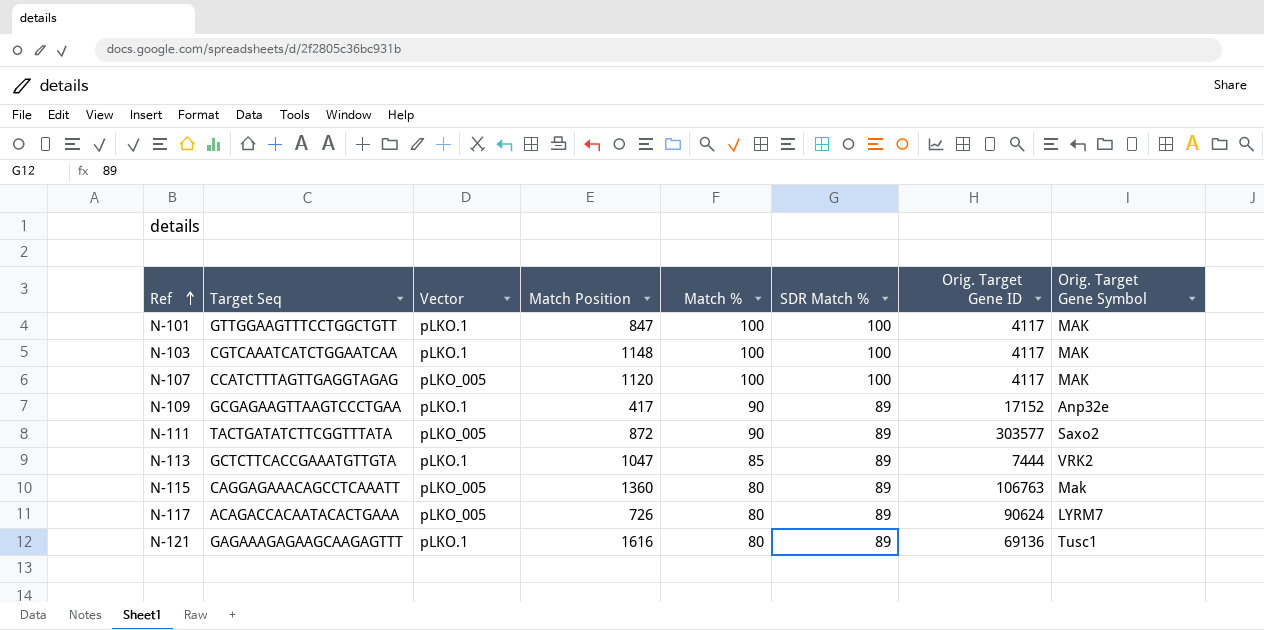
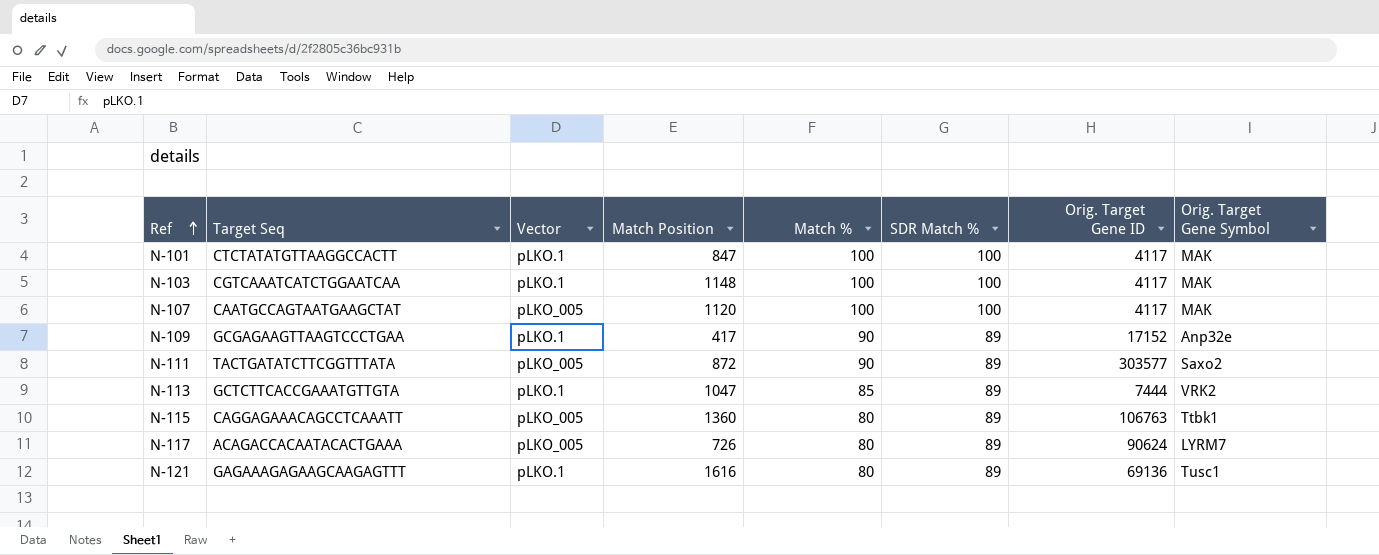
N-101 | Target Seq: GTTGGAAGTTTCCTGGCTGTT -> CTCTATATGTTAAGGCCACTT
N-107 | Target Seq: CCATCTTTAGTTGAGGTAGAG -> CAATGCCAGTAATGAAGCTAT
N-115 | Orig. Target Gene Symbol: Mak -> Ttbk1

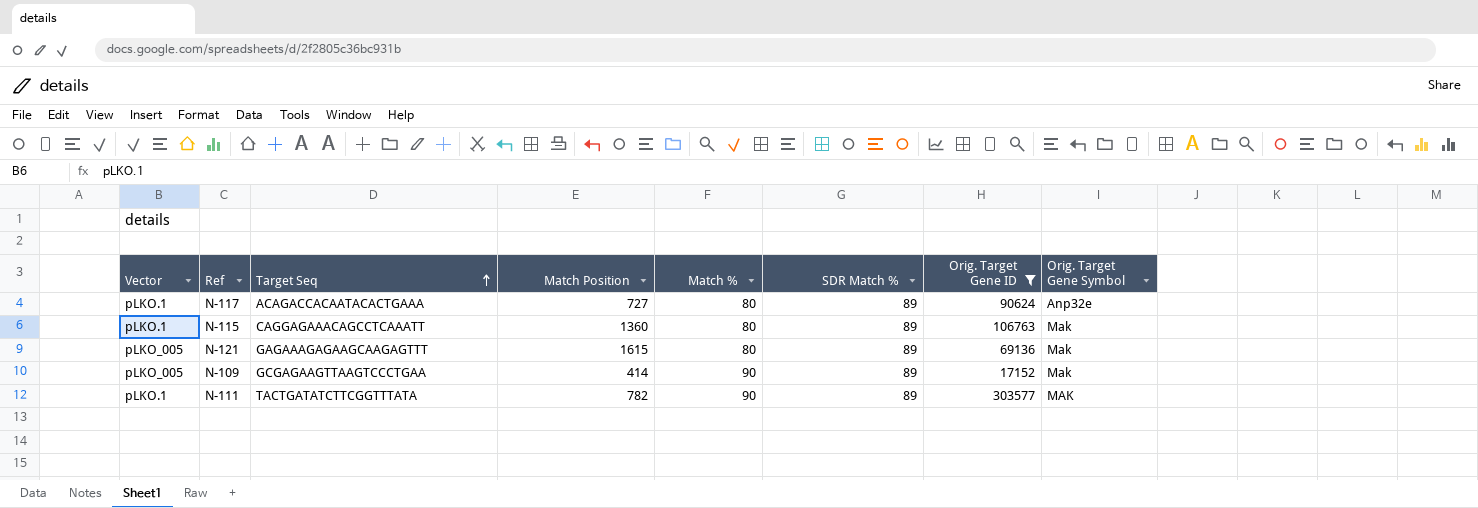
filter: none -> Orig. Target Gene ID >= 17152
row order: Ref ascending -> Target Seq ascending
column Vector | position: 3 -> 1
N-117 | Vector: pLKO_005 -> pLKO.1
N-117 | Match Position: 726 -> 727
N-117 | Orig. Target Gene Symbol: LYRM7 -> Anp32e
N-115 | Vector: pLKO_005 -> pLKO.1
N-115 | Orig. Target Gene Symbol: Ttbk1 -> Mak
N-121 | Vector: pLKO.1 -> pLKO_005
N-121 | Match Position: 1616 -> 1615
N-121 | Orig. Target Gene Symbol: Tusc1 -> Mak
N-109 | Vector: pLKO.1 -> pLKO_005
N-109 | Match Position: 417 -> 414
N-109 | Orig. Target Gene Symbol: Anp32e -> Mak
N-111 | Vector: pLKO_005 -> pLKO.1
N-111 | Match Position: 872 -> 782
N-111 | Orig. Target Gene Symbol: Saxo2 -> MAK

